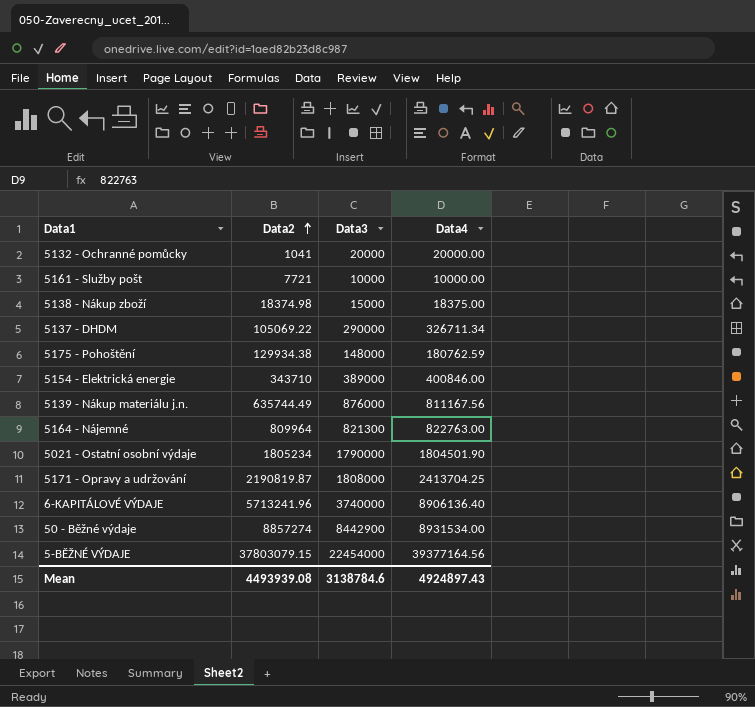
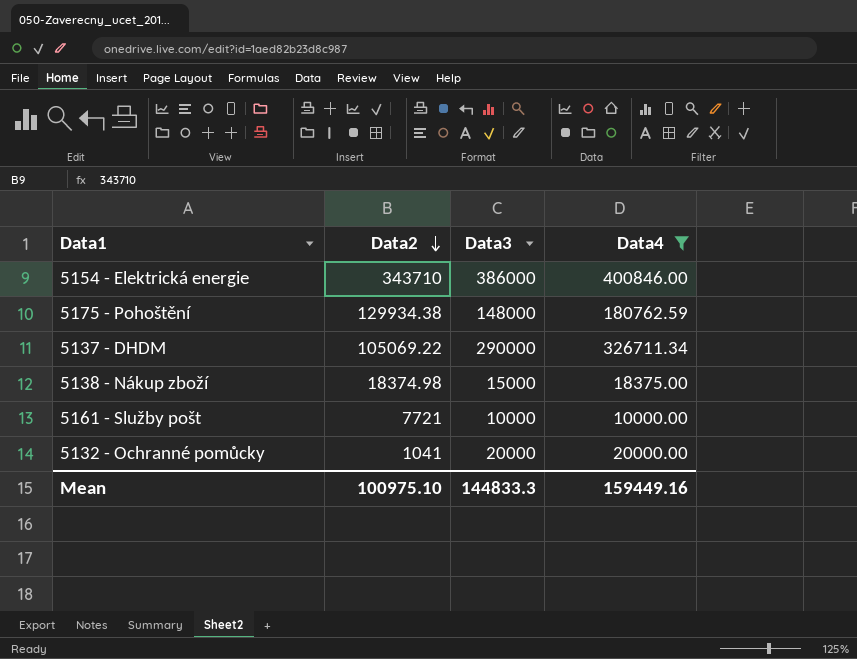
filter: none -> Data4 <= 400846.00
row order: Data2 ascending -> Data2 descending
5154 - Elektrická energie | Data3: 389000 -> 386000
Mean | Data2: 4493939.08 -> 100975.10
Mean | Data3: 3138784.6 -> 144833.3
Mean | Data4: 4924897.43 -> 159449.16

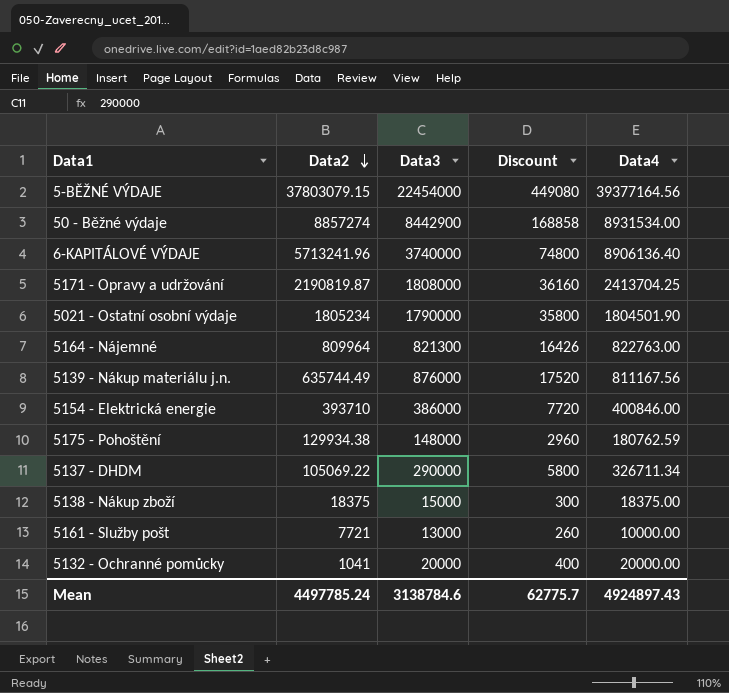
filter: Data4 <= 400846.00 -> none
column Discount | formula: none -> [Data3] * 0.02
5154 - Elektrická energie | Data2: 343710 -> 393710
5138 - Nákup zboží | Data2: 18374.98 -> 18375
5161 - Služby pošt | Data3: 10000 -> 13000
Mean | Data2: 100975.10 -> 4497785.24
Mean | Data3: 144833.3 -> 3138784.6
Mean | Data4: 159449.16 -> 4924897.43

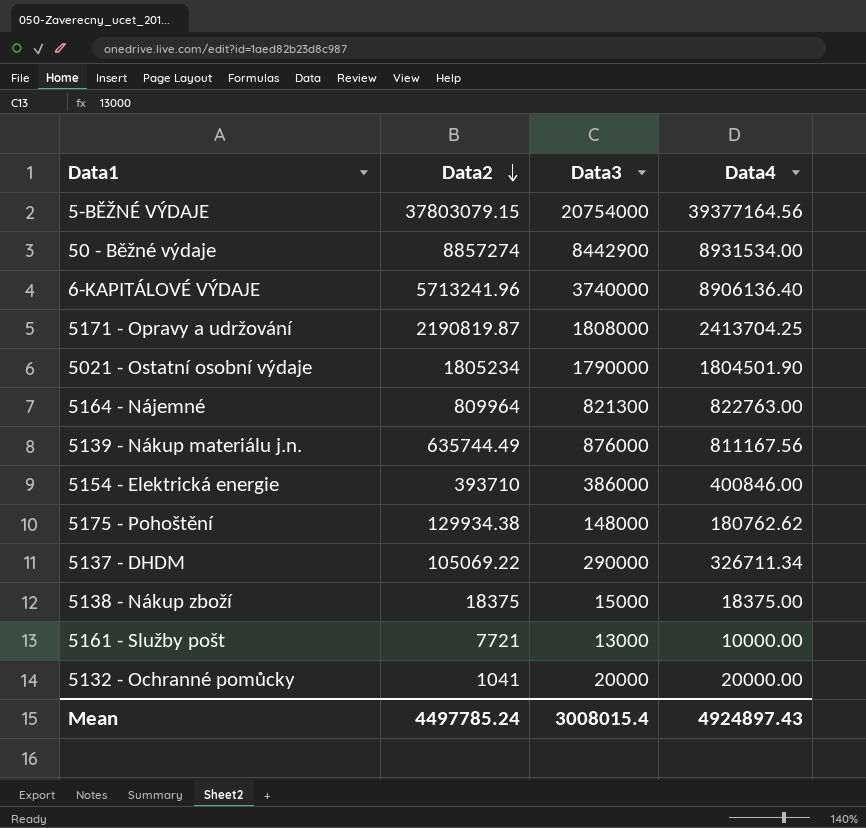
column Discount | formula: [Data3] * 0.02 -> none
5-BĚŽNÉ VÝDAJE | Data3: 22454000 -> 20754000
5175 - Pohoštění | Data4: 180762.59 -> 180762.62
Mean | Data3: 3138784.6 -> 3008015.4

